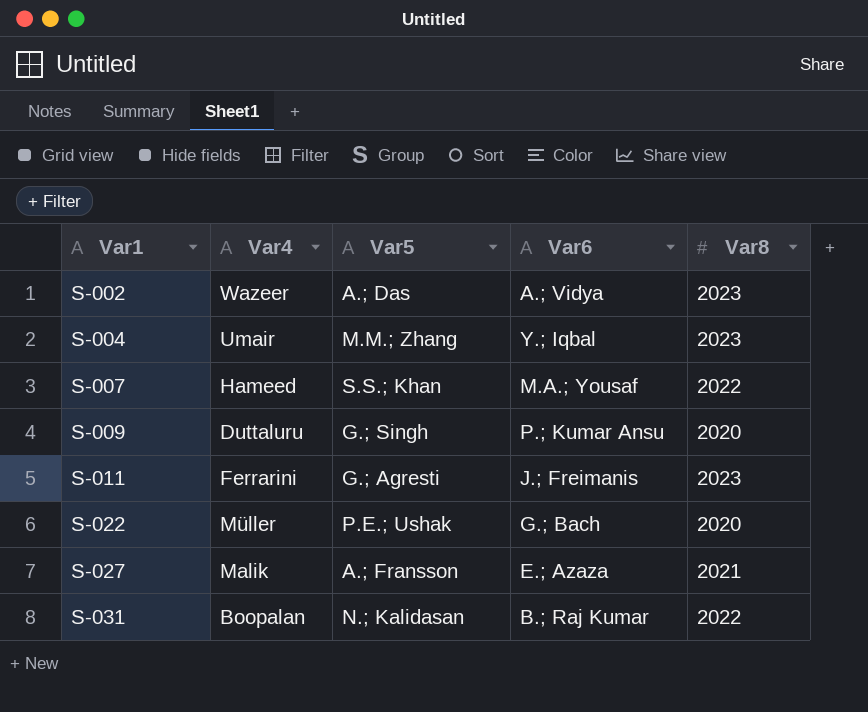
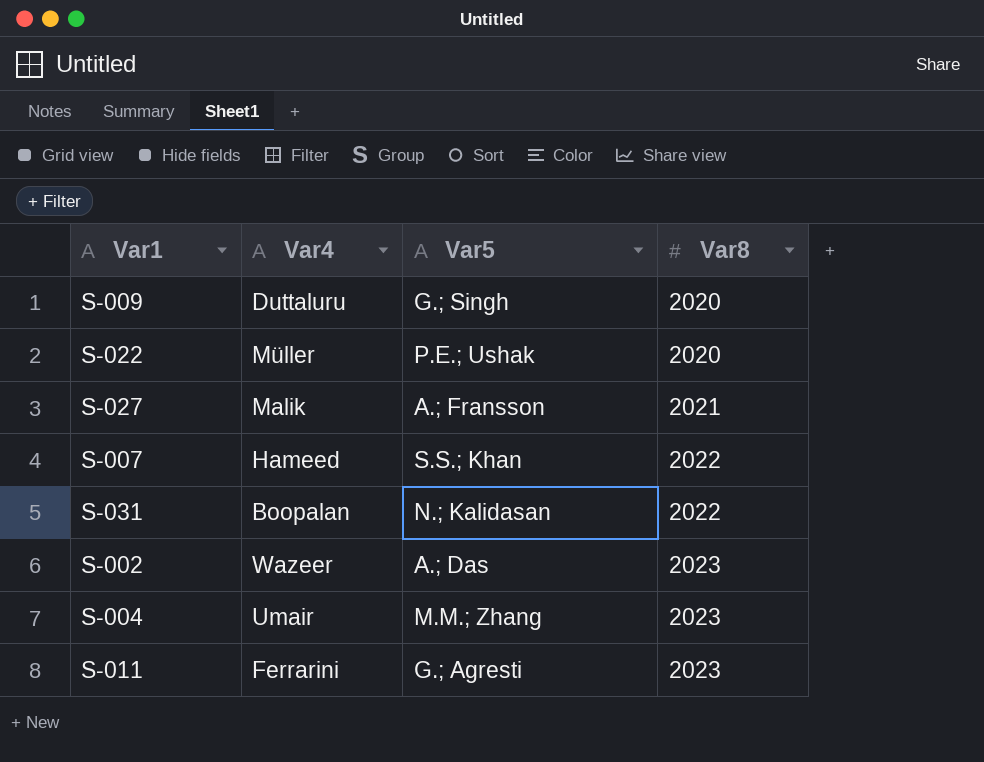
row order: Var1 ascending -> Var8 ascending
column Var6 | position: 4 -> none

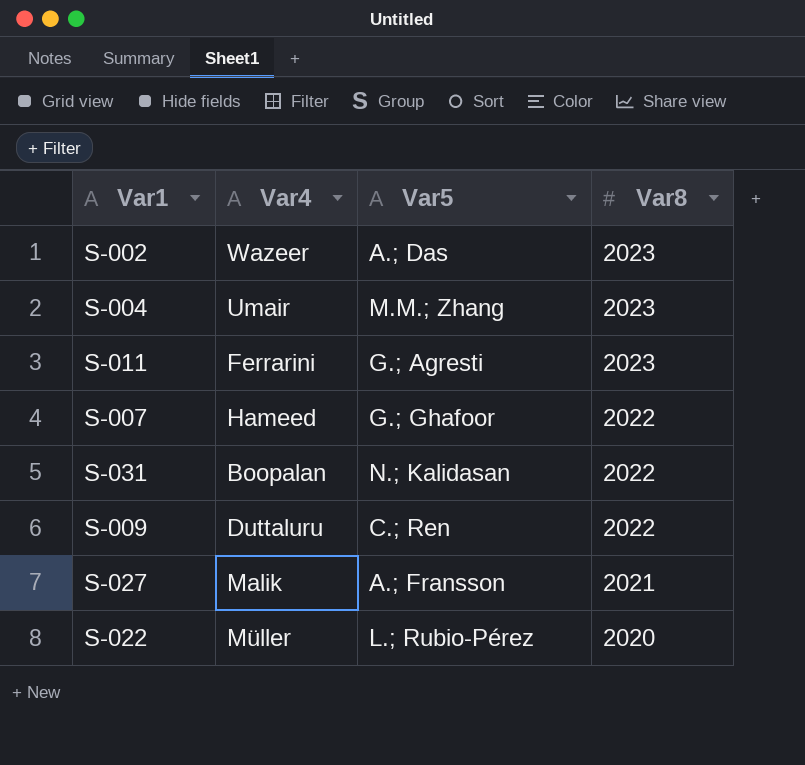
row order: Var8 ascending -> Var8 descending
S-007 | Var5: S.S.; Khan -> G.; Ghafoor
S-009 | Var5: G.; Singh -> C.; Ren
S-009 | Var8: 2020 -> 2022
S-022 | Var5: P.E.; Ushak -> L.; Rubio-Pérez

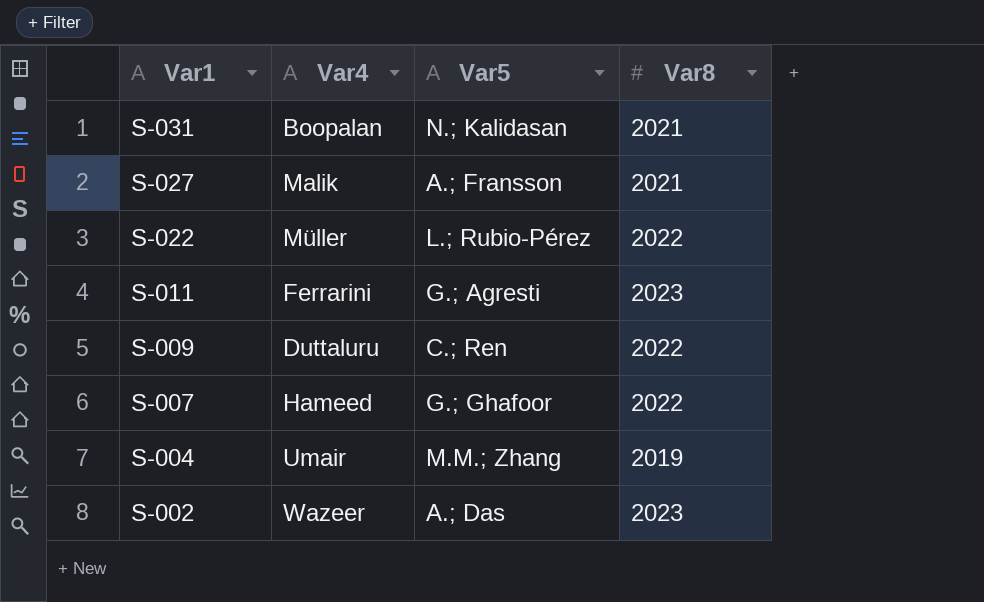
row order: Var8 descending -> Var1 descending
S-031 | Var8: 2022 -> 2021
S-022 | Var8: 2020 -> 2022
S-004 | Var8: 2023 -> 2019

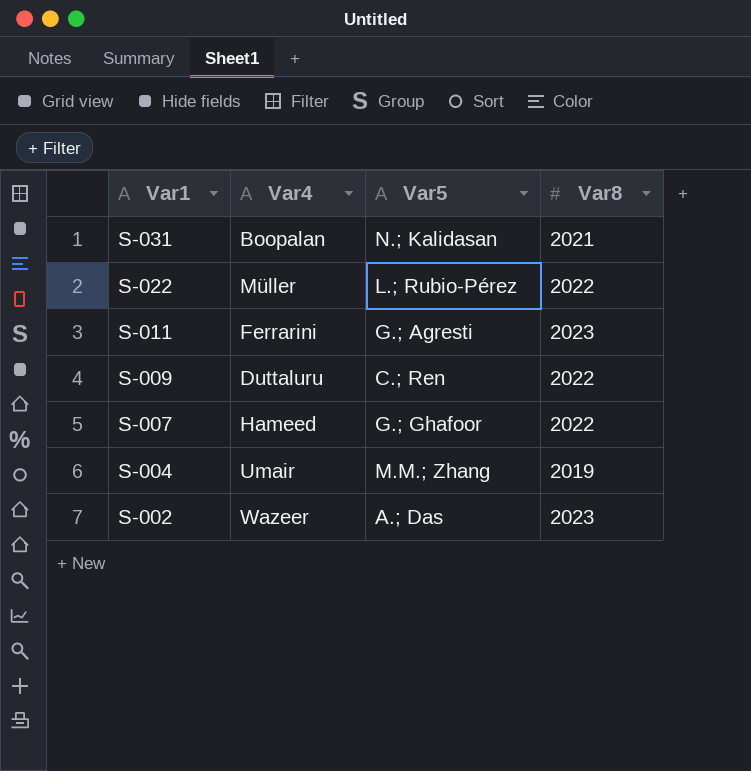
row S-027: Malik | A.; Fransson | 2021 -> none

